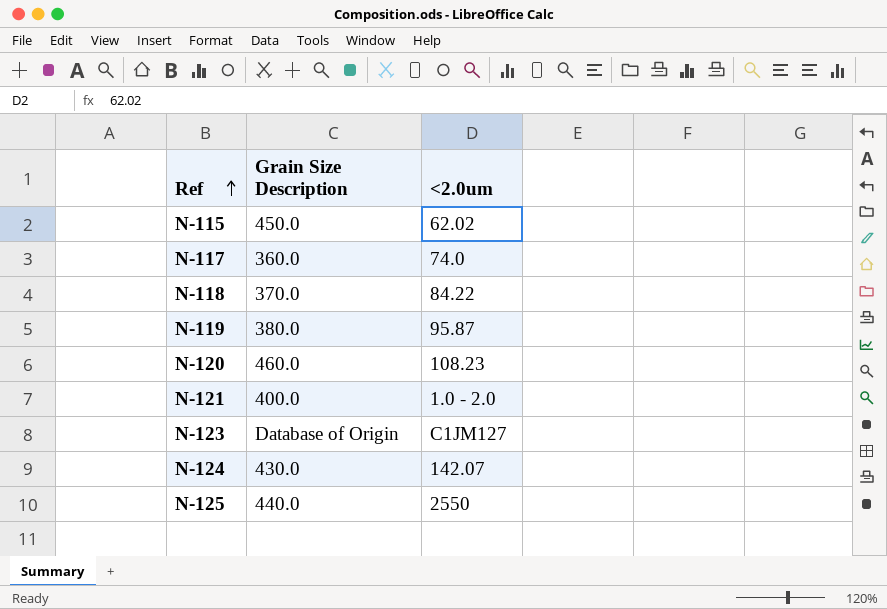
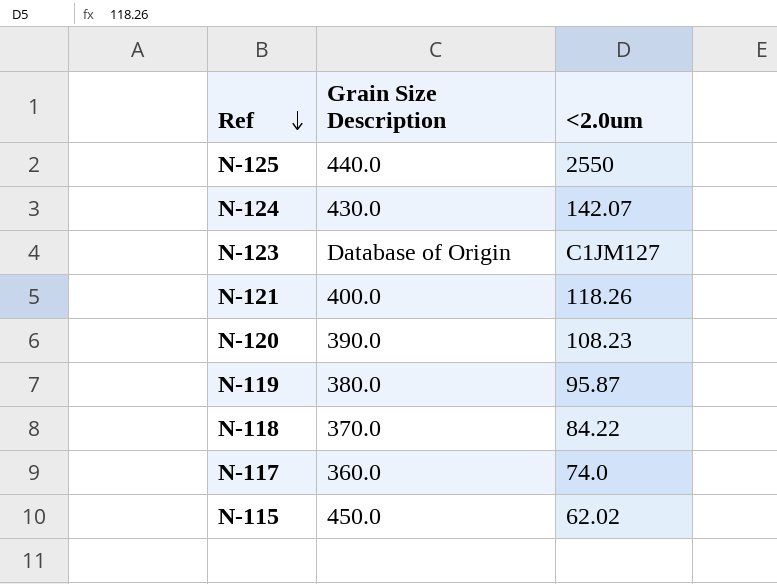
row order: Ref ascending -> Ref descending
N-121 | <2.0um: 1.0 - 2.0 -> 118.26
N-120 | Grain Size Description: 460.0 -> 390.0

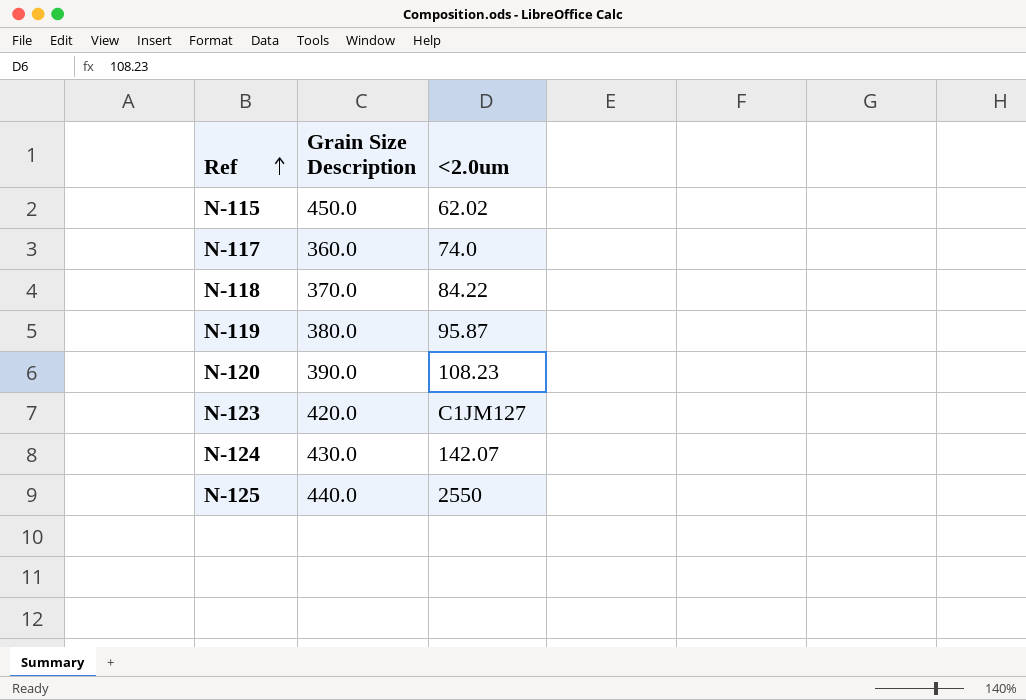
row order: Ref descending -> Ref ascending
row N-121: 400.0 | 118.26 -> none
N-123 | Grain Size Description: Database of Origin -> 420.0

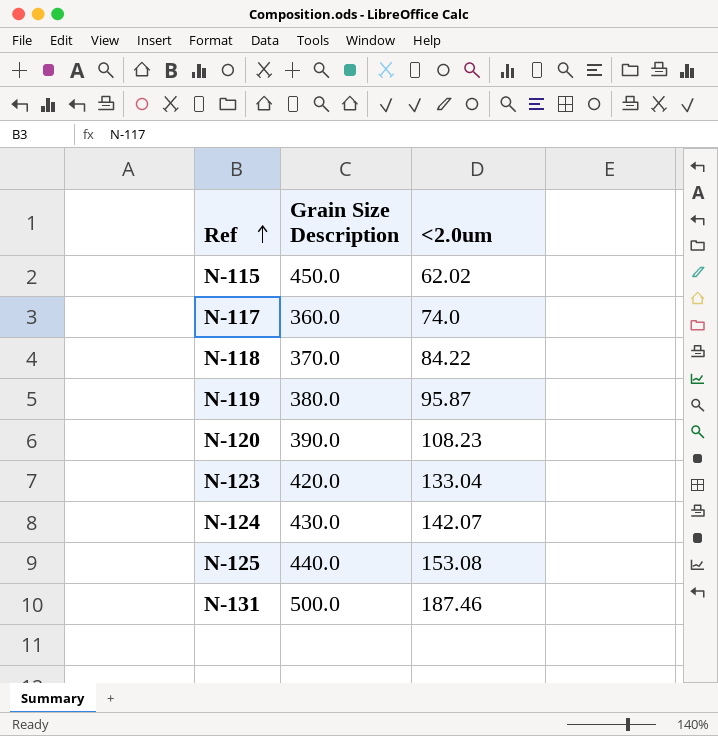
N-123 | <2.0um: C1JM127 -> 133.04
N-125 | <2.0um: 2550 -> 153.08
row N-131: none -> 500.0 | 187.46

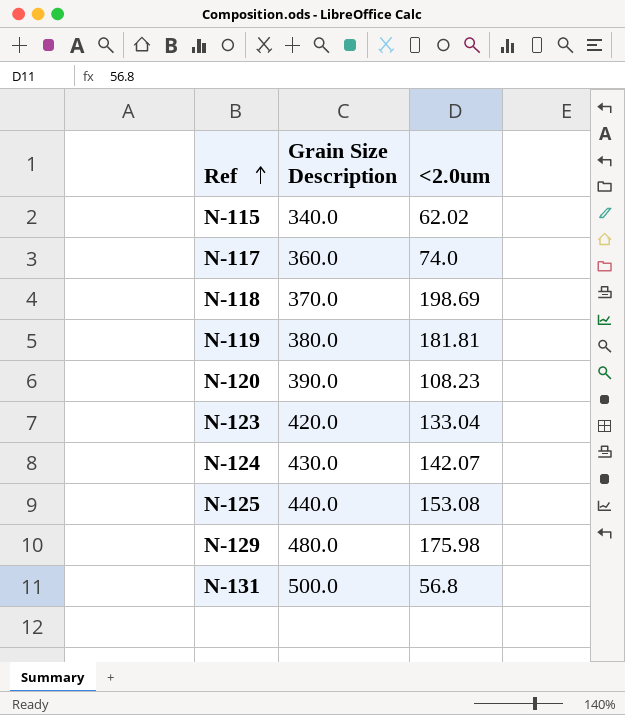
N-115 | Grain Size Description: 450.0 -> 340.0
N-118 | <2.0um: 84.22 -> 198.69
N-119 | <2.0um: 95.87 -> 181.81
row N-129: none -> 480.0 | 175.98
N-131 | <2.0um: 187.46 -> 56.8

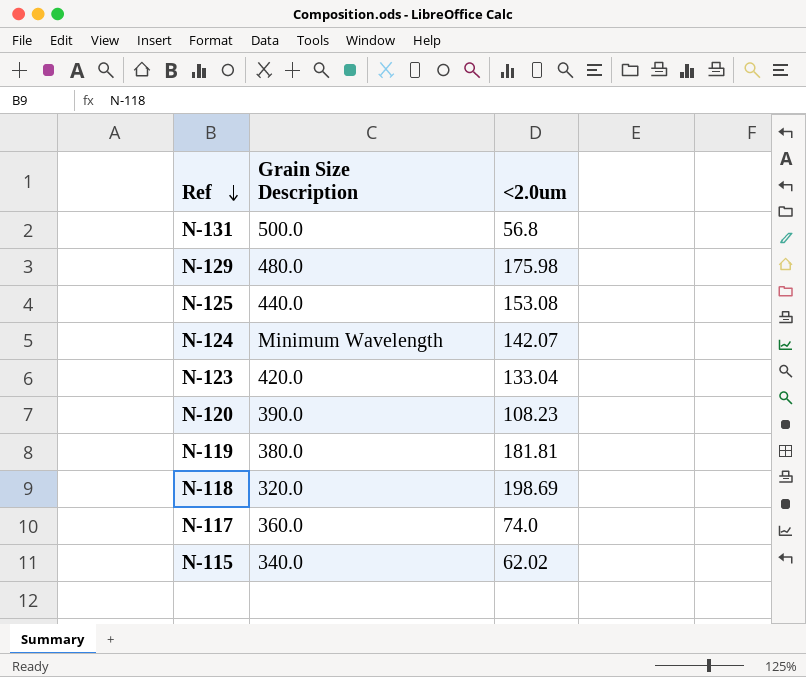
row order: Ref ascending -> Ref descending
N-124 | Grain Size Description: 430.0 -> Minimum Wavelength
N-118 | Grain Size Description: 370.0 -> 320.0

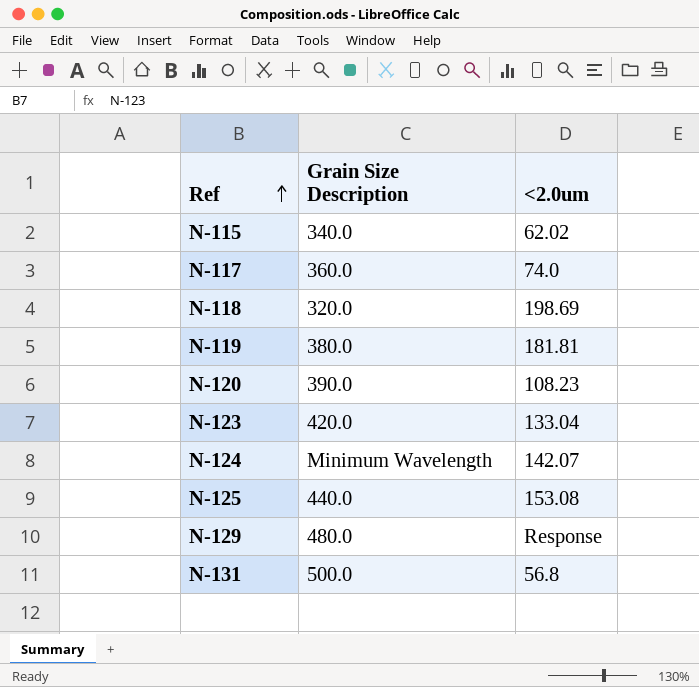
row order: Ref descending -> Ref ascending
N-129 | <2.0um: 175.98 -> Response

